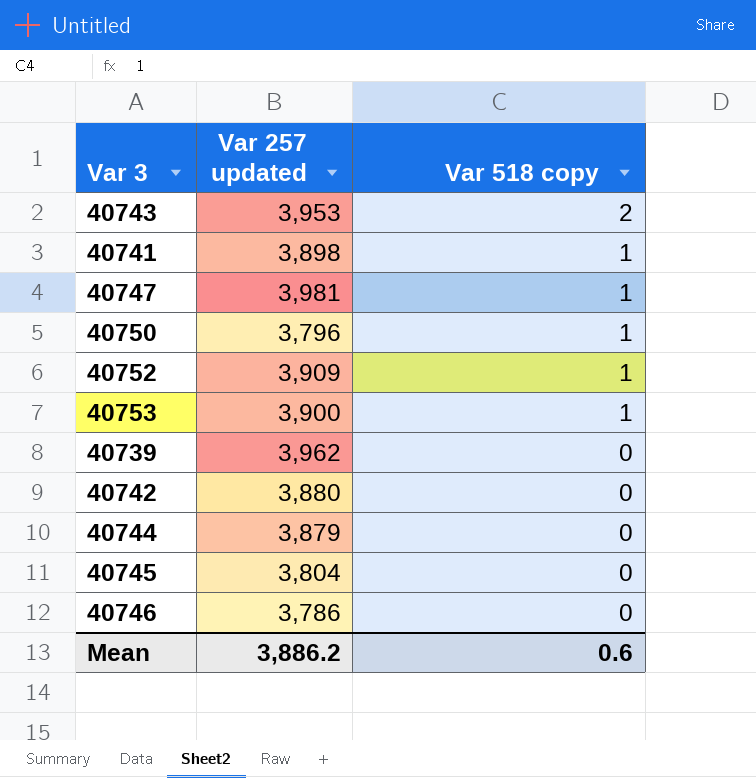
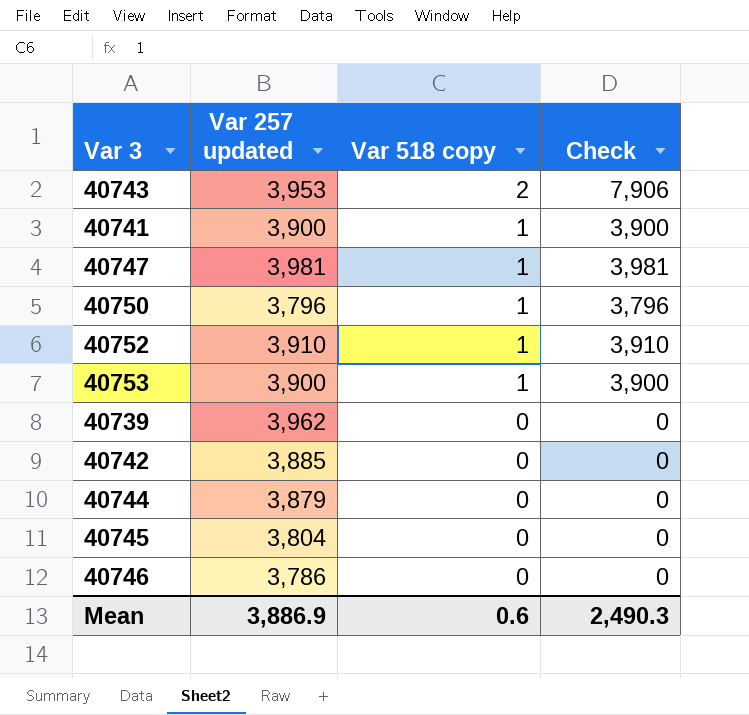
column Check | formula: none -> [Var 257 updated] * [Var 518 copy]
40741 | Var 257 updated: 3,898 -> 3,900
40752 | Var 257 updated: 3,909 -> 3,910
40742 | Var 257 updated: 3,880 -> 3,885
Mean | Var 257 updated: 3,886.2 -> 3,886.9

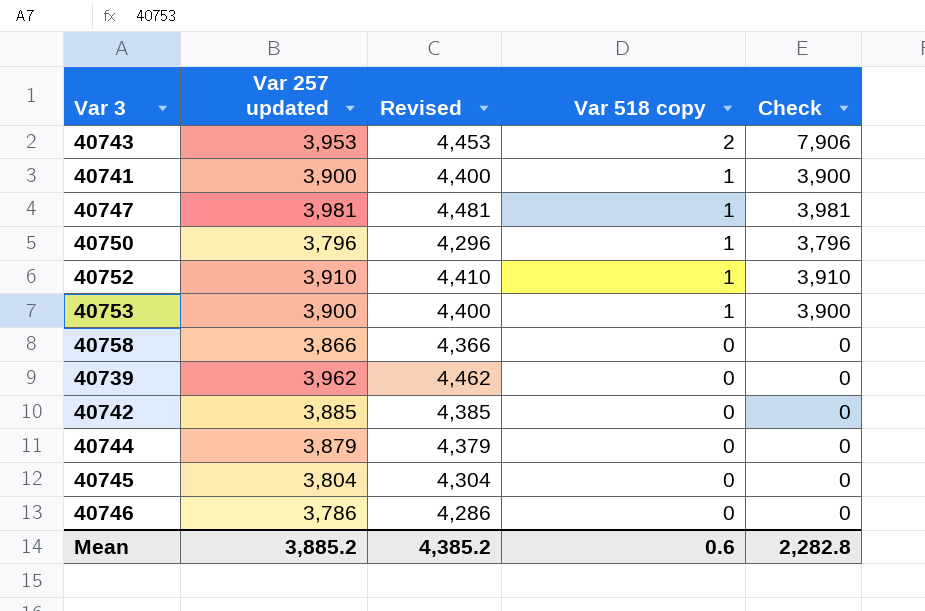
column Revised | formula: none -> [Var 257 updated] + 500
row 40758: none -> 3,866 | 4,366 | 0 | 0
Mean | Var 257 updated: 3,886.9 -> 3,885.2
Mean | Check: 2,490.3 -> 2,282.8

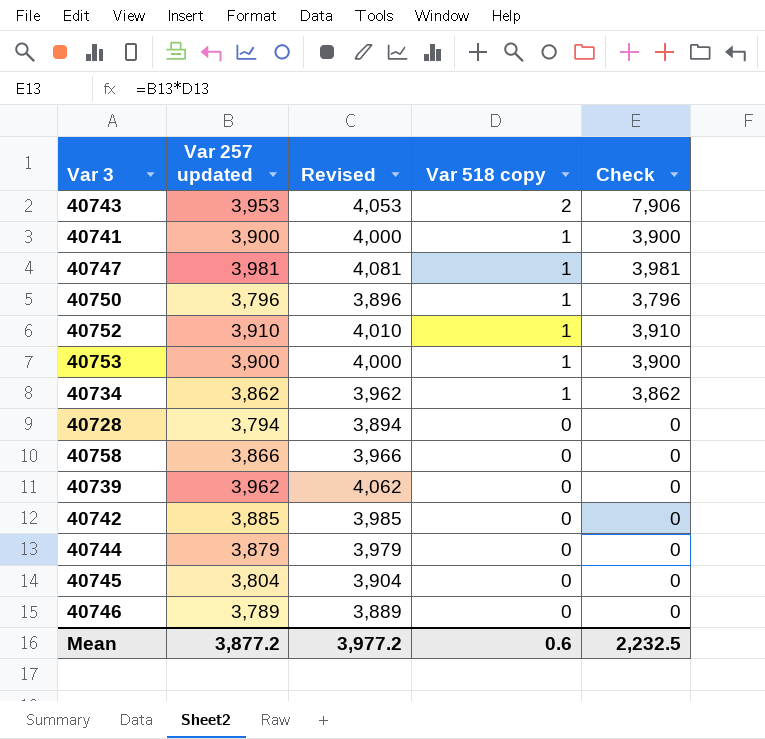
column Revised | formula: [Var 257 updated] + 500 -> [Var 257 updated] + 100
row 40734: none -> 3,862 | 3,962 | 1 | 3,862
row 40728: none -> 3,794 | 3,894 | 0 | 0
40746 | Var 257 updated: 3,786 -> 3,789
Mean | Var 257 updated: 3,885.2 -> 3,877.2
Mean | Revised: 4,385.2 -> 3,977.2
Mean | Check: 2,282.8 -> 2,232.5

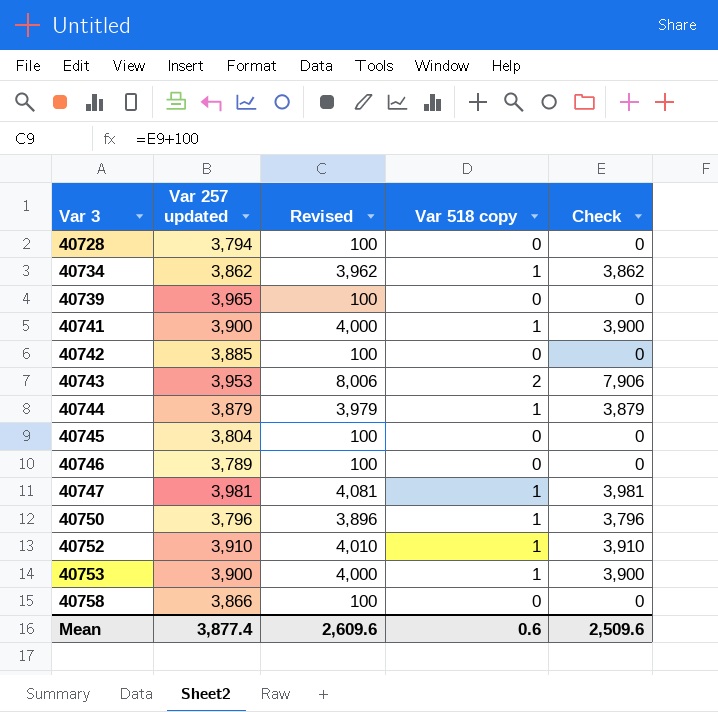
row order: Var 518 copy descending -> Var 3 ascending
column Revised | formula: [Var 257 updated] + 100 -> [Check] + 100
40739 | Var 257 updated: 3,962 -> 3,965
40744 | Var 518 copy: 0 -> 1
40744 | Check: 0 -> 3,879
Mean | Var 257 updated: 3,877.2 -> 3,877.4
Mean | Revised: 3,977.2 -> 2,609.6
Mean | Check: 2,232.5 -> 2,509.6

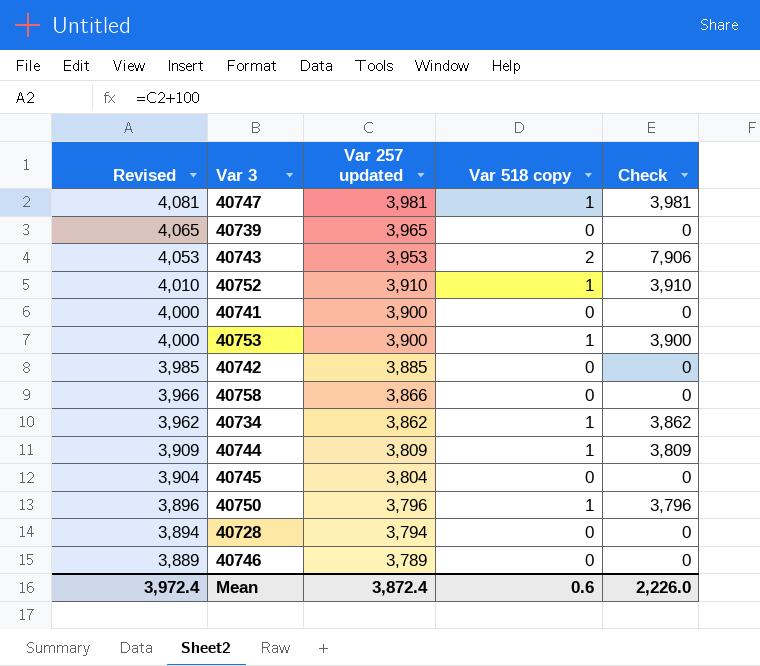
row order: Var 3 ascending -> Revised descending
column Revised | formula: [Check] + 100 -> [Var 257 updated] + 100
column Revised | position: 3 -> 1
40741 | Var 518 copy: 1 -> 0
40741 | Check: 3,900 -> 0
40744 | Var 257 updated: 3,879 -> 3,809
40744 | Check: 3,879 -> 3,809
Mean | Revised: 2,609.6 -> 3,972.4
Mean | Var 257 updated: 3,877.4 -> 3,872.4
Mean | Check: 2,509.6 -> 2,226.0

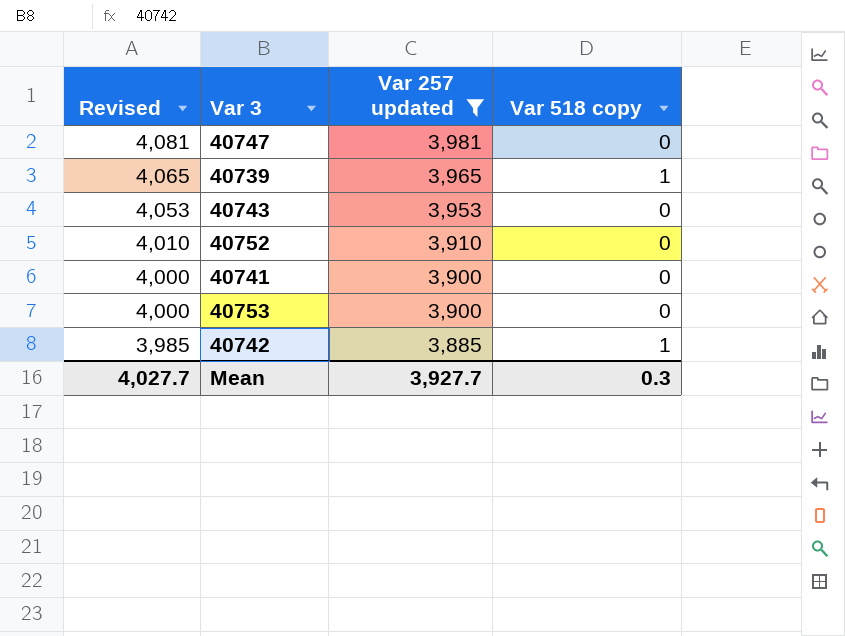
filter: none -> Var 257 updated >= 3,885
column Check | formula: [Var 257 updated] * [Var 518 copy] -> none
40747 | Var 518 copy: 1 -> 0
40739 | Var 518 copy: 0 -> 1
40743 | Var 518 copy: 2 -> 0
40752 | Var 518 copy: 1 -> 0
40753 | Var 518 copy: 1 -> 0
40742 | Var 518 copy: 0 -> 1
Mean | Revised: 3,972.4 -> 4,027.7
Mean | Var 257 updated: 3,872.4 -> 3,927.7
Mean | Var 518 copy: 0.6 -> 0.3

